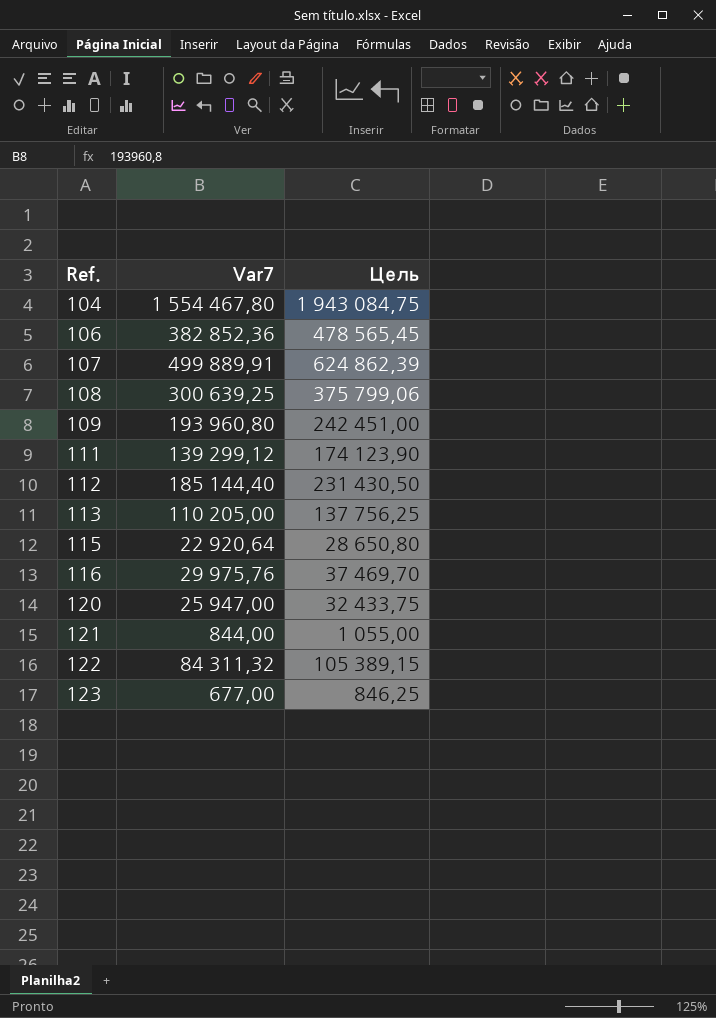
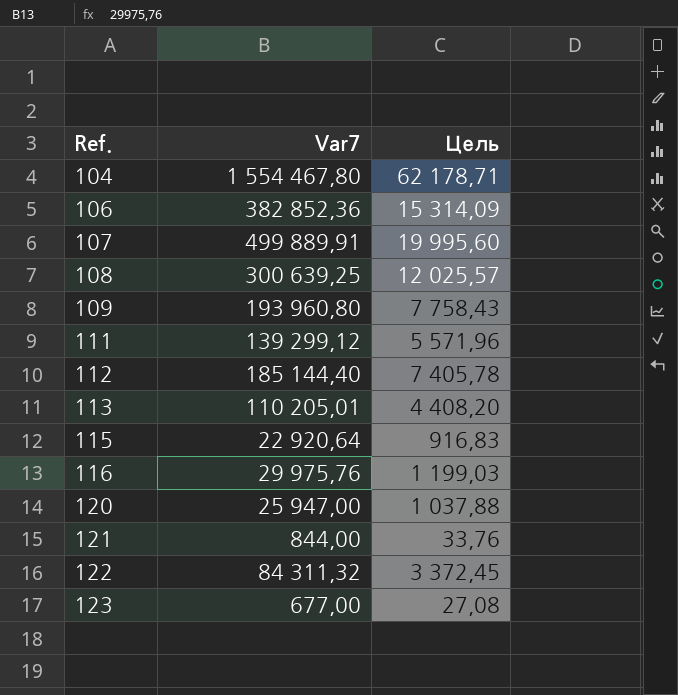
column Цель | formula: [Var7] * 1,25 -> [Var7] * 0,04
113 | Var7: 110 205,00 -> 110 205,01

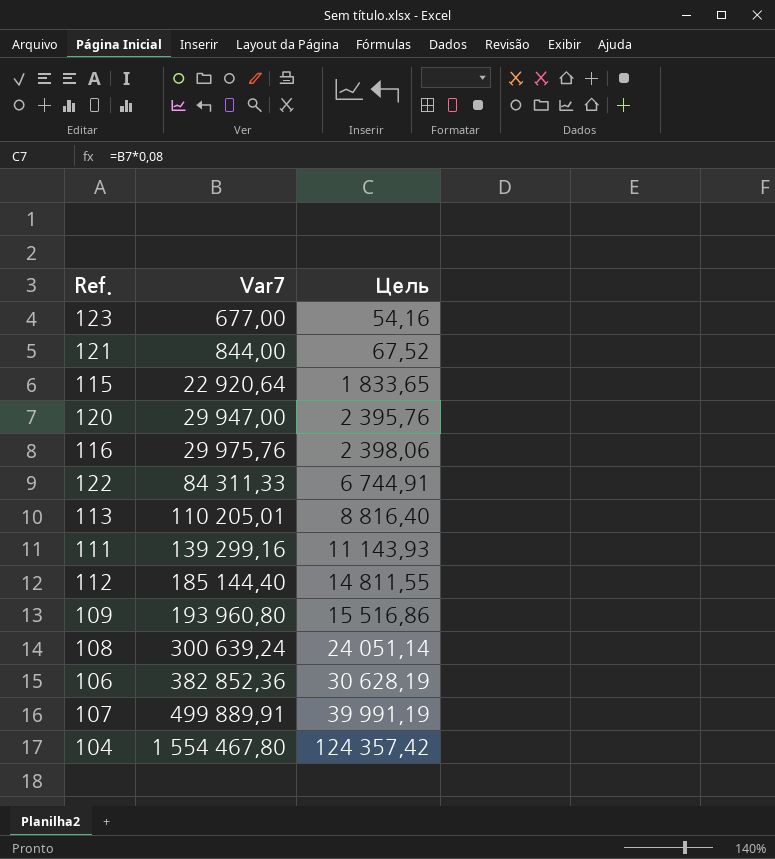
row order: Ref. ascending -> Var7 ascending
column Цель | formula: [Var7] * 0,04 -> [Var7] * 0,08
120 | Var7: 25 947,00 -> 29 947,00
122 | Var7: 84 311,32 -> 84 311,33
111 | Var7: 139 299,12 -> 139 299,16
108 | Var7: 300 639,25 -> 300 639,24

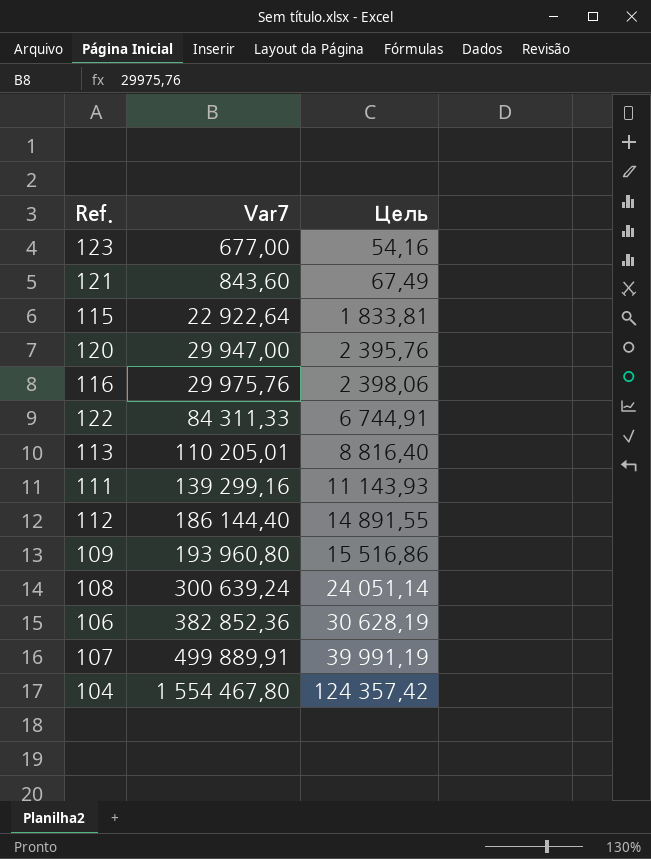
121 | Var7: 844,00 -> 843,60
121 | Цель: 67,52 -> 67,49
115 | Var7: 22 920,64 -> 22 922,64
115 | Цель: 1 833,65 -> 1 833,81
112 | Var7: 185 144,40 -> 186 144,40
112 | Цель: 14 811,55 -> 14 891,55

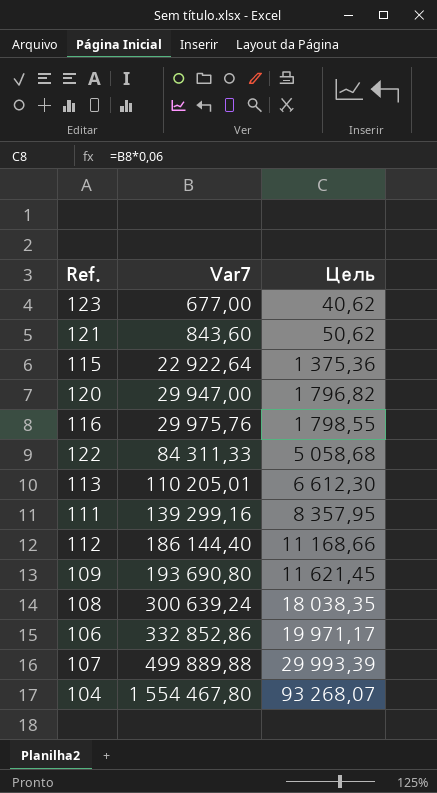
column Цель | formula: [Var7] * 0,08 -> [Var7] * 0,06
109 | Var7: 193 960,80 -> 193 690,80
106 | Var7: 382 852,36 -> 332 852,86
107 | Var7: 499 889,91 -> 499 889,88

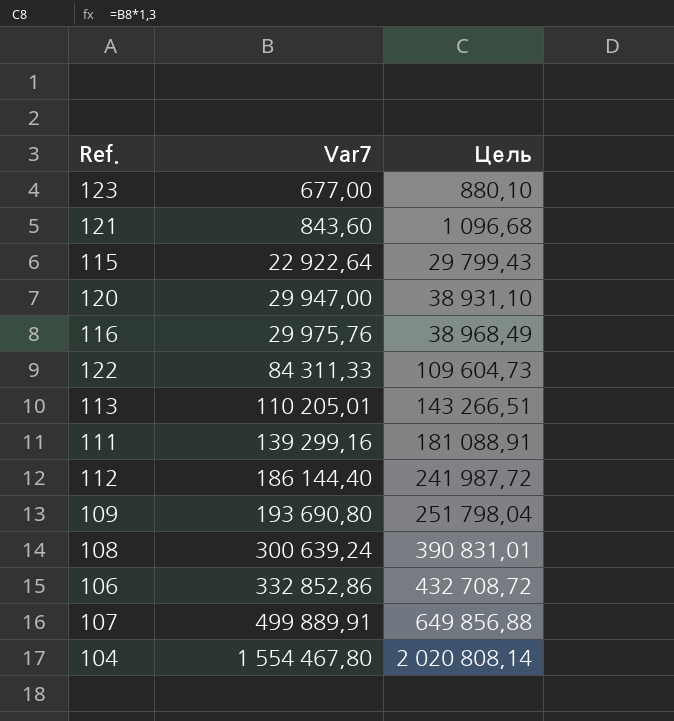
column Цель | formula: [Var7] * 0,06 -> [Var7] * 1,3
107 | Var7: 499 889,88 -> 499 889,91

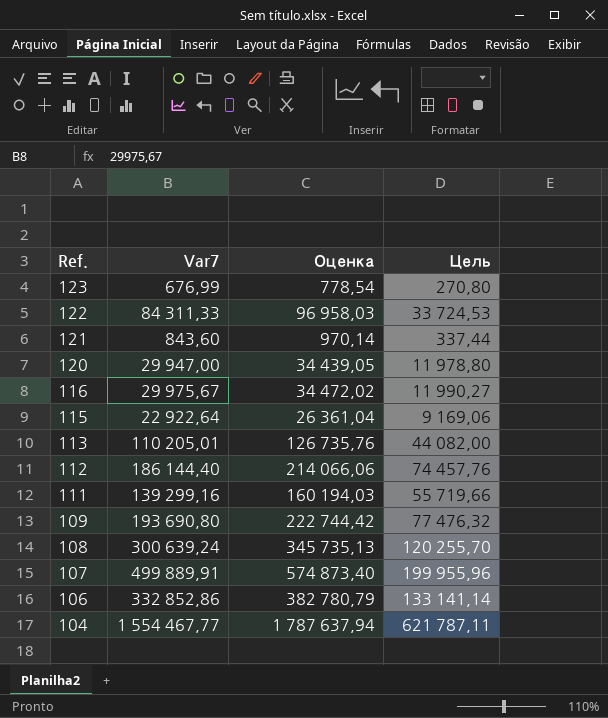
row order: Var7 ascending -> Ref. descending
column Оценка | formula: none -> [Var7] * 1,15
column Цель | formula: [Var7] * 1,3 -> [Var7] * 0,4
123 | Var7: 677,00 -> 676,99
116 | Var7: 29 975,76 -> 29 975,67
104 | Var7: 1 554 467,80 -> 1 554 467,77

